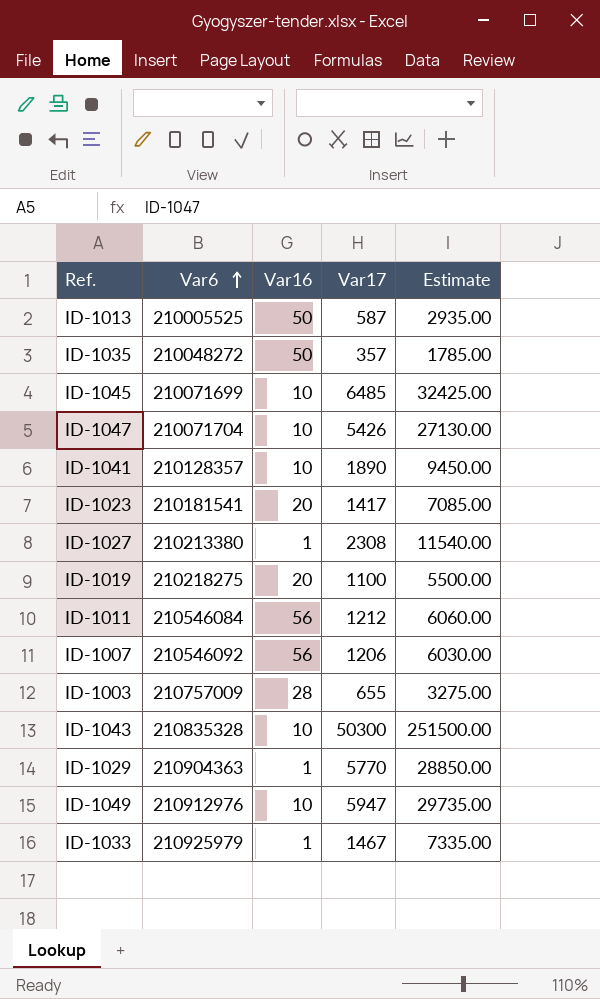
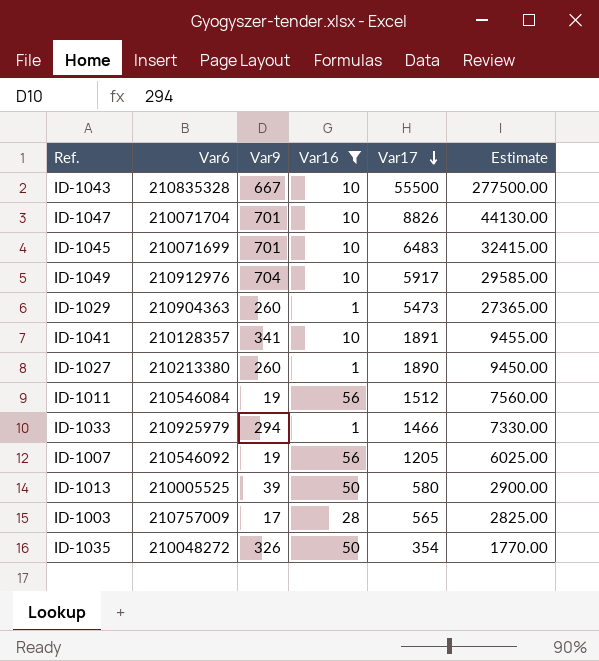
filter: none -> Var16 != 20
row order: Var6 ascending -> Var17 descending
column Var9 | position: none -> 3
ID-1043 | Var17: 50300 -> 55500
ID-1043 | Estimate: 251500.00 -> 277500.00
ID-1047 | Var17: 5426 -> 8826
ID-1047 | Estimate: 27130.00 -> 44130.00
ID-1045 | Var17: 6485 -> 6483
ID-1045 | Estimate: 32425.00 -> 32415.00
ID-1049 | Var17: 5947 -> 5917
ID-1049 | Estimate: 29735.00 -> 29585.00
ID-1029 | Var17: 5770 -> 5473
ID-1029 | Estimate: 28850.00 -> 27365.00
ID-1041 | Var17: 1890 -> 1891
ID-1041 | Estimate: 9450.00 -> 9455.00
ID-1027 | Var17: 2308 -> 1890
ID-1027 | Estimate: 11540.00 -> 9450.00
ID-1011 | Var17: 1212 -> 1512
ID-1011 | Estimate: 6060.00 -> 7560.00
ID-1033 | Var17: 1467 -> 1466
ID-1033 | Estimate: 7335.00 -> 7330.00
ID-1007 | Var17: 1206 -> 1205
ID-1007 | Estimate: 6030.00 -> 6025.00
ID-1013 | Var17: 587 -> 580
ID-1013 | Estimate: 2935.00 -> 2900.00
ID-1003 | Var17: 655 -> 565
ID-1003 | Estimate: 3275.00 -> 2825.00
ID-1035 | Var17: 357 -> 354
ID-1035 | Estimate: 1785.00 -> 1770.00

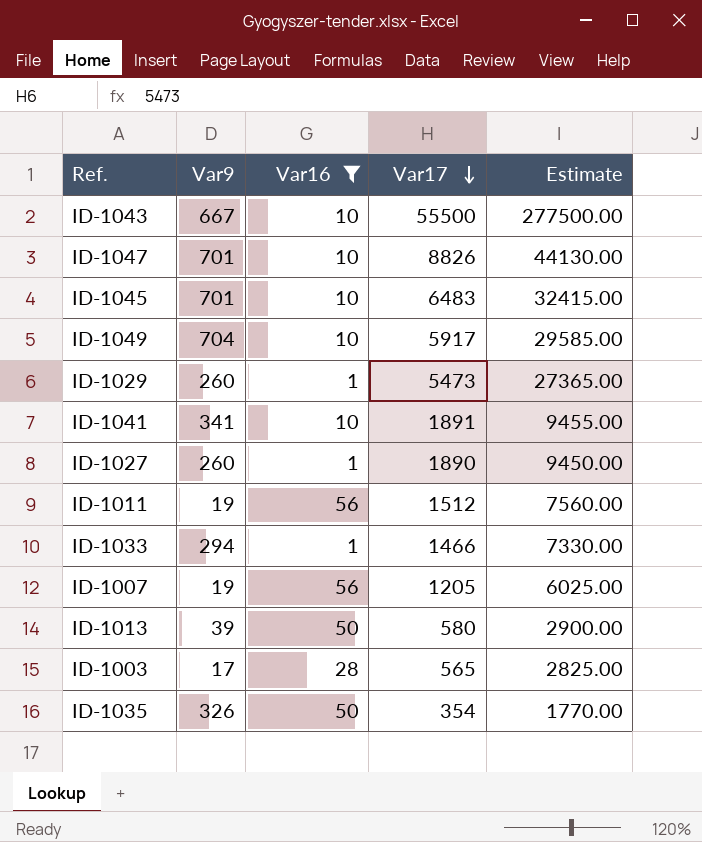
column Var6 | position: 2 -> none

